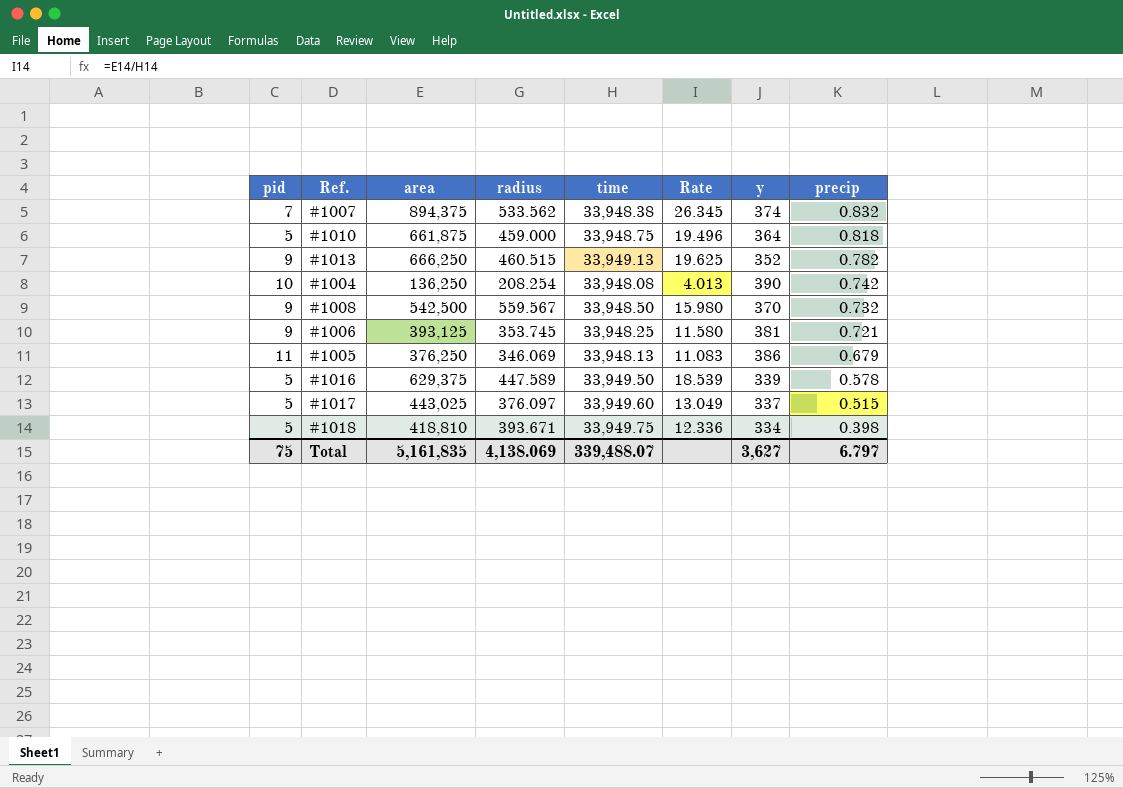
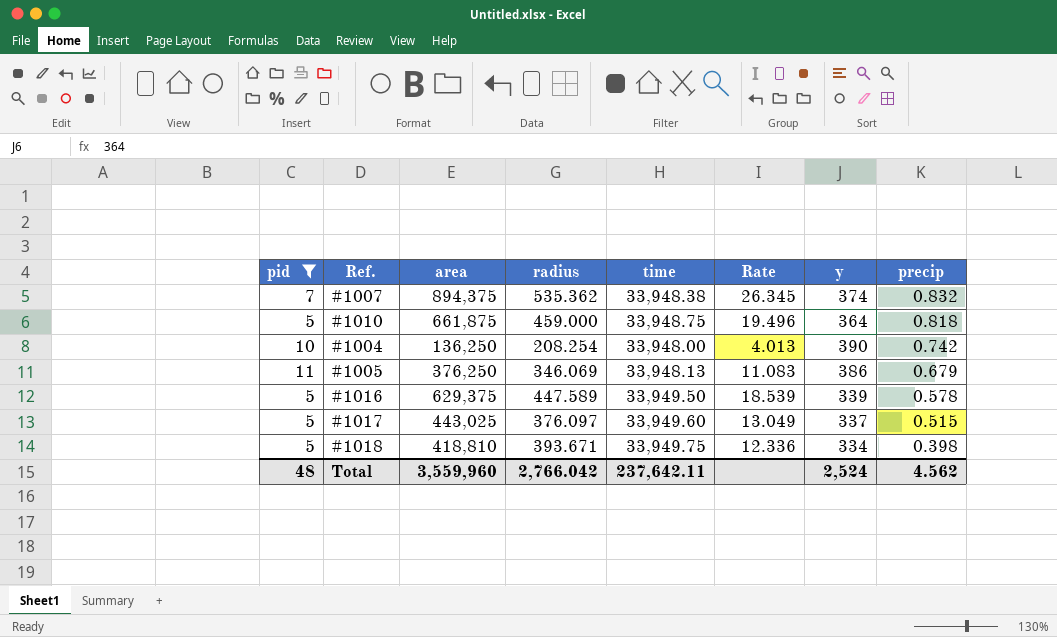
filter: none -> pid != 9
#1007 | radius: 533.562 -> 535.362
#1004 | time: 33,948.08 -> 33,948.00
Total | pid: 75 -> 48
Total | area: 5,161,835 -> 3,559,960
Total | radius: 4,138.069 -> 2,766.042
Total | time: 339,488.07 -> 237,642.11
Total | y: 3,627 -> 2,524
Total | precip: 6.797 -> 4.562

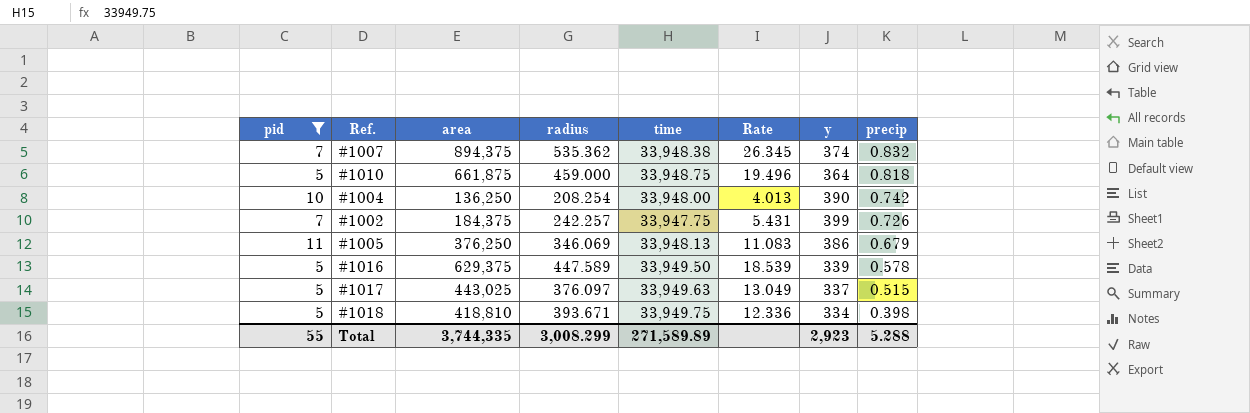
row #1002: none -> 7 | 184,375 | 242.257 | 33,947.75 | 5.431 | 399 | 0.726
#1017 | time: 33,949.60 -> 33,949.63
Total | pid: 48 -> 55
Total | area: 3,559,960 -> 3,744,335
Total | radius: 2,766.042 -> 3,008.299
Total | time: 237,642.11 -> 271,589.89
Total | y: 2,524 -> 2,923
Total | precip: 4.562 -> 5.288

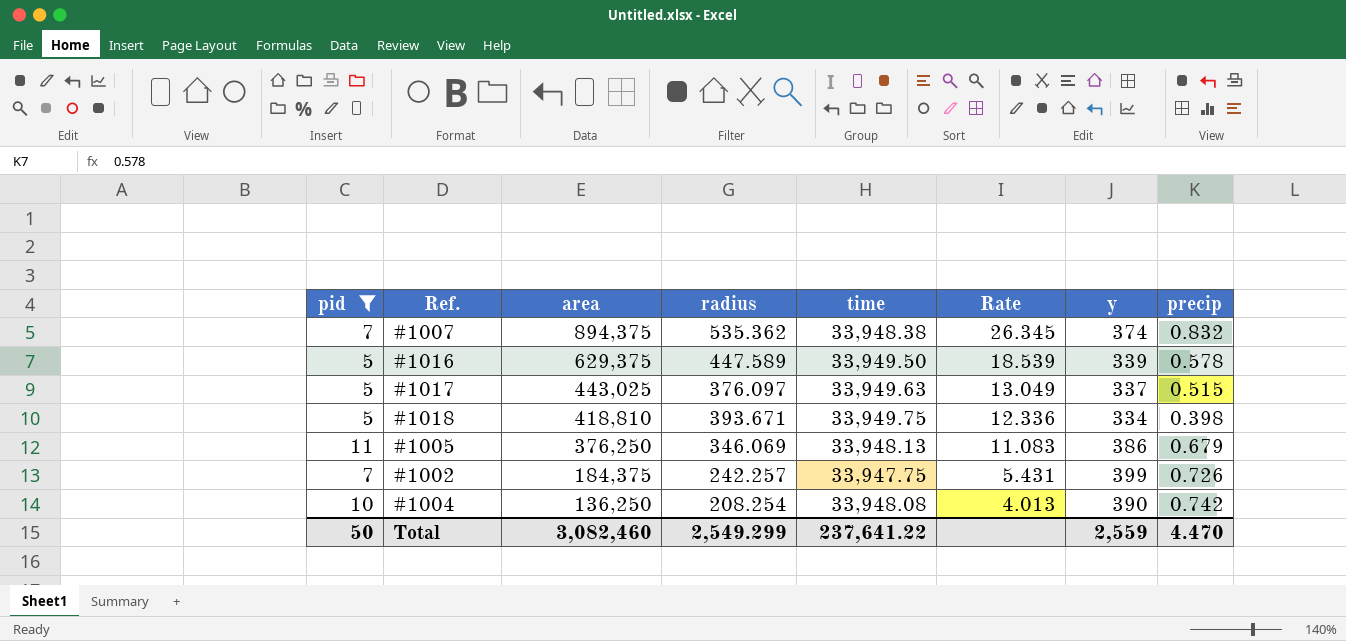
row order: precip descending -> area descending
row #1010: 5 | 661,875 | 459.000 | 33,948.75 | 19.496 | 364 | 0.818 -> none
#1004 | time: 33,948.00 -> 33,948.08
Total | pid: 55 -> 50
Total | area: 3,744,335 -> 3,082,460
Total | radius: 3,008.299 -> 2,549.299
Total | time: 271,589.89 -> 237,641.22
Total | y: 2,923 -> 2,559
Total | precip: 5.288 -> 4.470

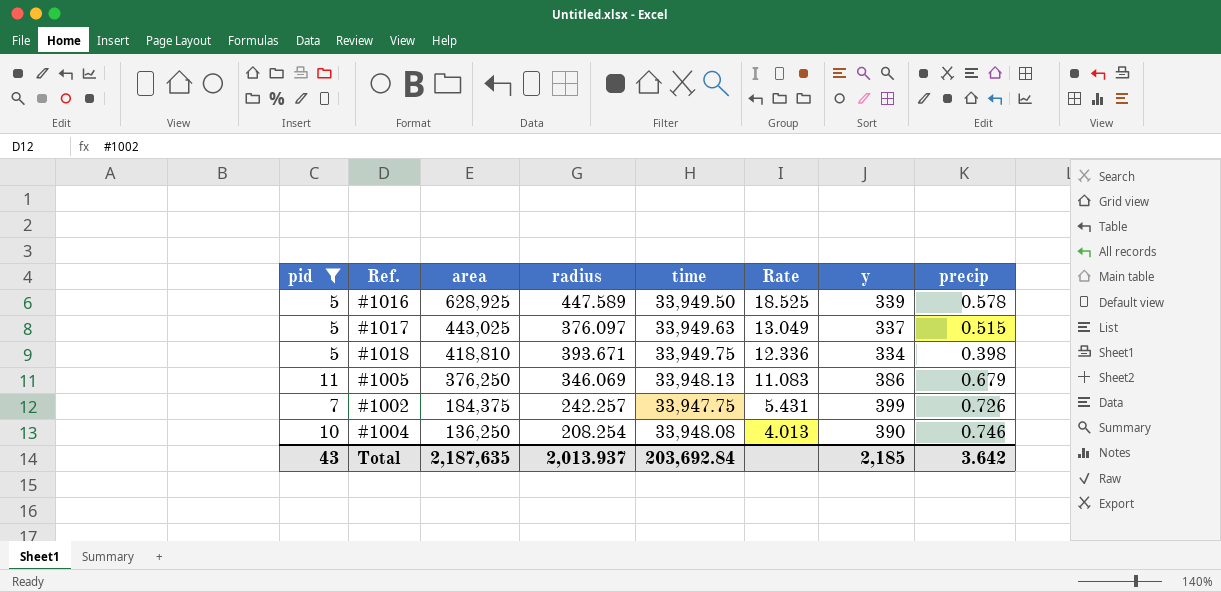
row #1007: 7 | 894,375 | 535.362 | 33,948.38 | 26.345 | 374 | 0.832 -> none
#1016 | area: 629,375 -> 628,925
#1016 | Rate: 18.539 -> 18.525
#1004 | precip: 0.742 -> 0.746
Total | pid: 50 -> 43
Total | area: 3,082,460 -> 2,187,635
Total | radius: 2,549.299 -> 2,013.937
Total | time: 237,641.22 -> 203,692.84
Total | y: 2,559 -> 2,185
Total | precip: 4.470 -> 3.642

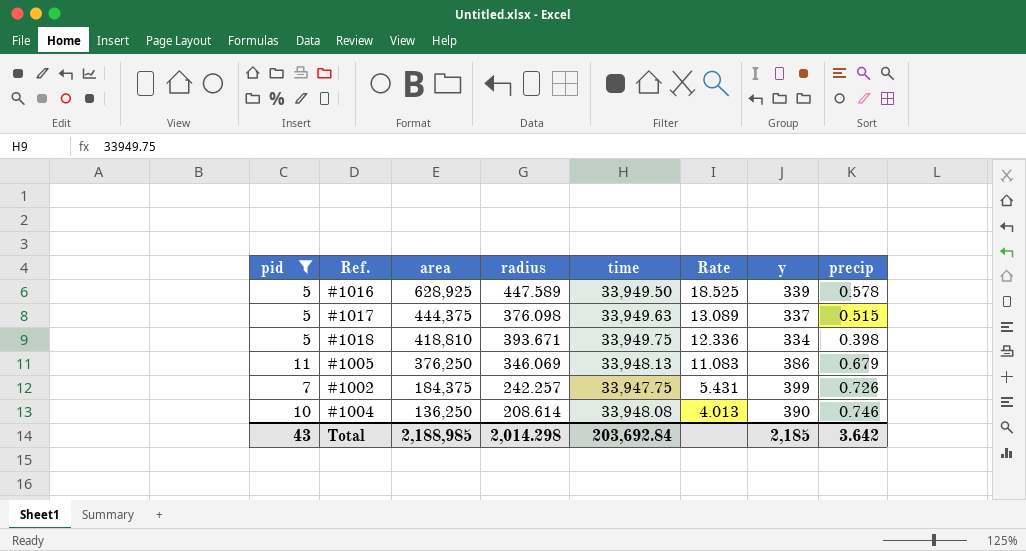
#1017 | area: 443,025 -> 444,375
#1017 | radius: 376.097 -> 376.098
#1017 | Rate: 13.049 -> 13.089
#1004 | radius: 208.254 -> 208.614
Total | area: 2,187,635 -> 2,188,985
Total | radius: 2,013.937 -> 2,014.298

